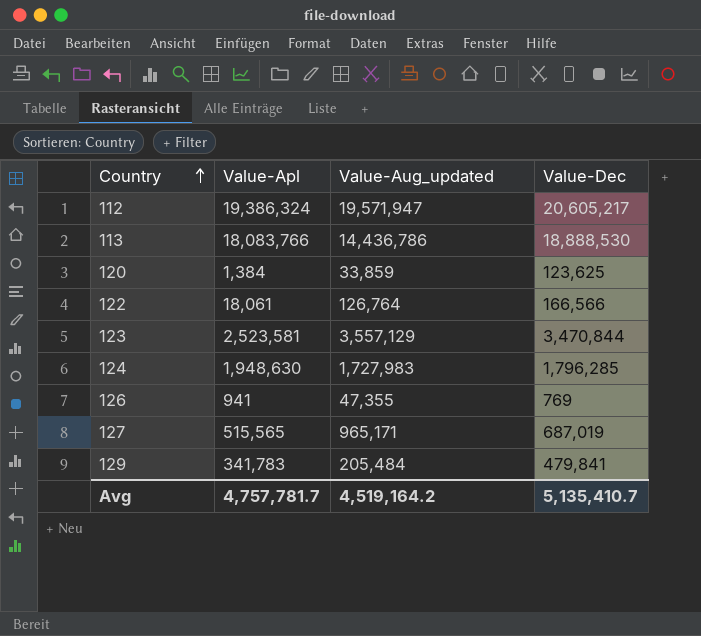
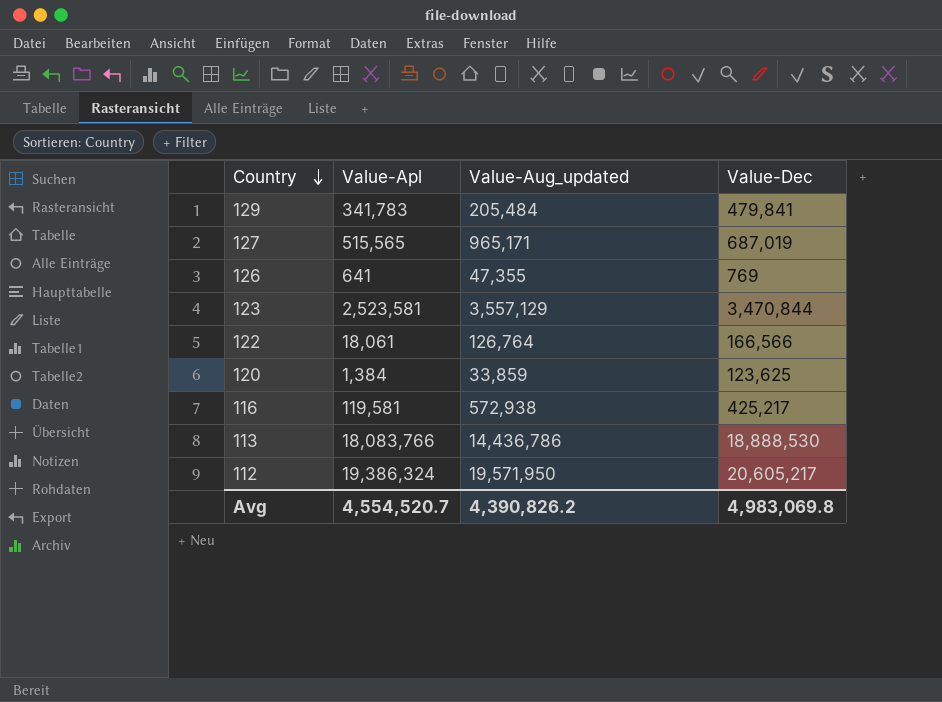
row order: Country ascending -> Country descending
row 124: 1,948,630 | 1,727,983 | 1,796,285 -> none
126 | Value-Apl: 941 -> 641
row 116: none -> 119,581 | 572,938 | 425,217
112 | Value-Aug_updated: 19,571,947 -> 19,571,950
Avg | Value-Apl: 4,757,781.7 -> 4,554,520.7
Avg | Value-Aug_updated: 4,519,164.2 -> 4,390,826.2
Avg | Value-Dec: 5,135,410.7 -> 4,983,069.8

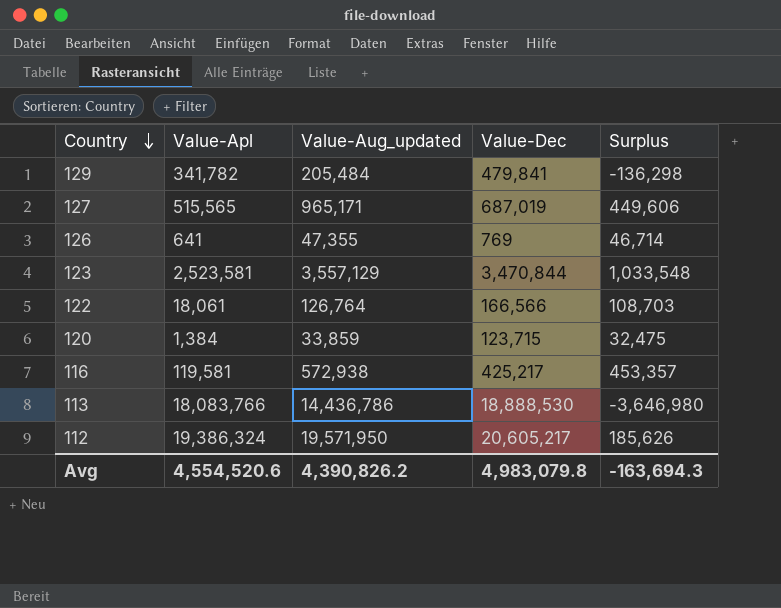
column Surplus | formula: none -> [Value-Aug_updated] - [Value-Apl]
129 | Value-Apl: 341,783 -> 341,782
120 | Value-Dec: 123,625 -> 123,715
Avg | Value-Apl: 4,554,520.7 -> 4,554,520.6
Avg | Value-Dec: 4,983,069.8 -> 4,983,079.8

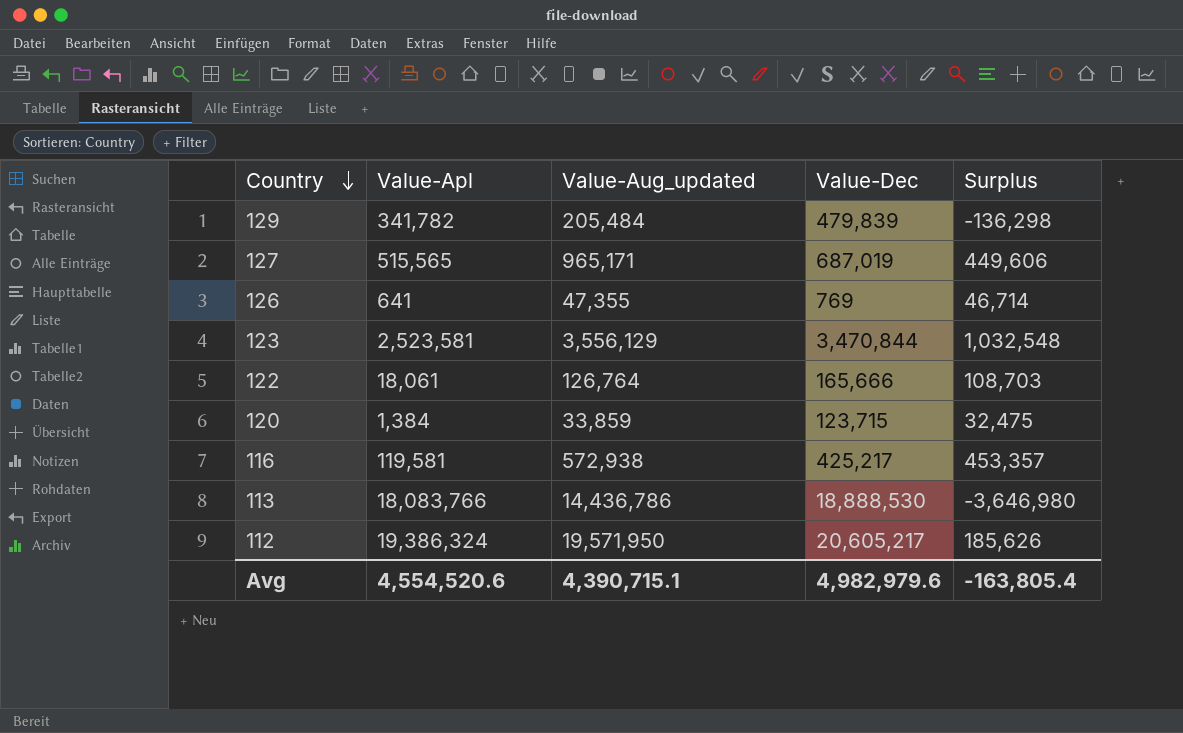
129 | Value-Dec: 479,841 -> 479,839
123 | Value-Aug_updated: 3,557,129 -> 3,556,129
123 | Surplus: 1,033,548 -> 1,032,548
122 | Value-Dec: 166,566 -> 165,666
Avg | Value-Aug_updated: 4,390,826.2 -> 4,390,715.1
Avg | Value-Dec: 4,983,079.8 -> 4,982,979.6
Avg | Surplus: -163,694.3 -> -163,805.4

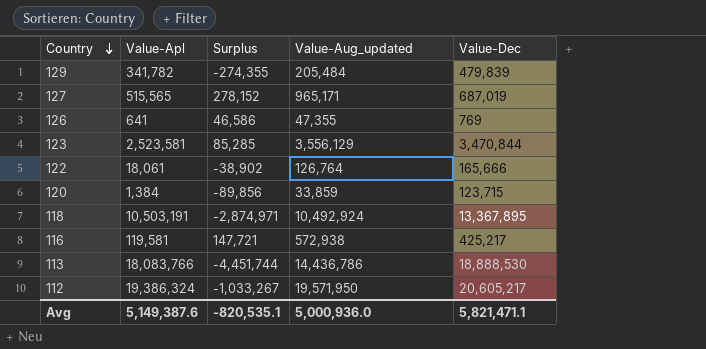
column Surplus | formula: [Value-Aug_updated] - [Value-Apl] -> [Value-Aug_updated] - [Value-Dec]
column Surplus | position: 5 -> 3
row 118: none -> 10,503,191 | -2,874,971 | 10,492,924 | 13,367,895
Avg | Value-Apl: 4,554,520.6 -> 5,149,387.6
Avg | Surplus: -163,805.4 -> -820,535.1
Avg | Value-Aug_updated: 4,390,715.1 -> 5,000,936.0
Avg | Value-Dec: 4,982,979.6 -> 5,821,471.1

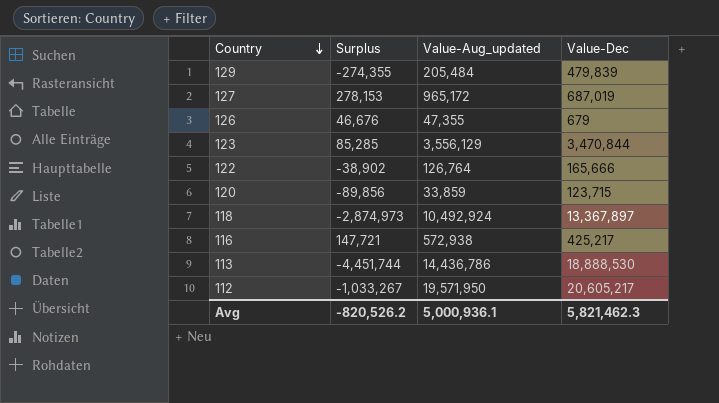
column Value-Apl | position: 2 -> none
127 | Surplus: 278,152 -> 278,153
127 | Value-Aug_updated: 965,171 -> 965,172
126 | Surplus: 46,586 -> 46,676
126 | Value-Dec: 769 -> 679
118 | Surplus: -2,874,971 -> -2,874,973
118 | Value-Dec: 13,367,895 -> 13,367,897
Avg | Surplus: -820,535.1 -> -820,526.2
Avg | Value-Aug_updated: 5,000,936.0 -> 5,000,936.1
Avg | Value-Dec: 5,821,471.1 -> 5,821,462.3

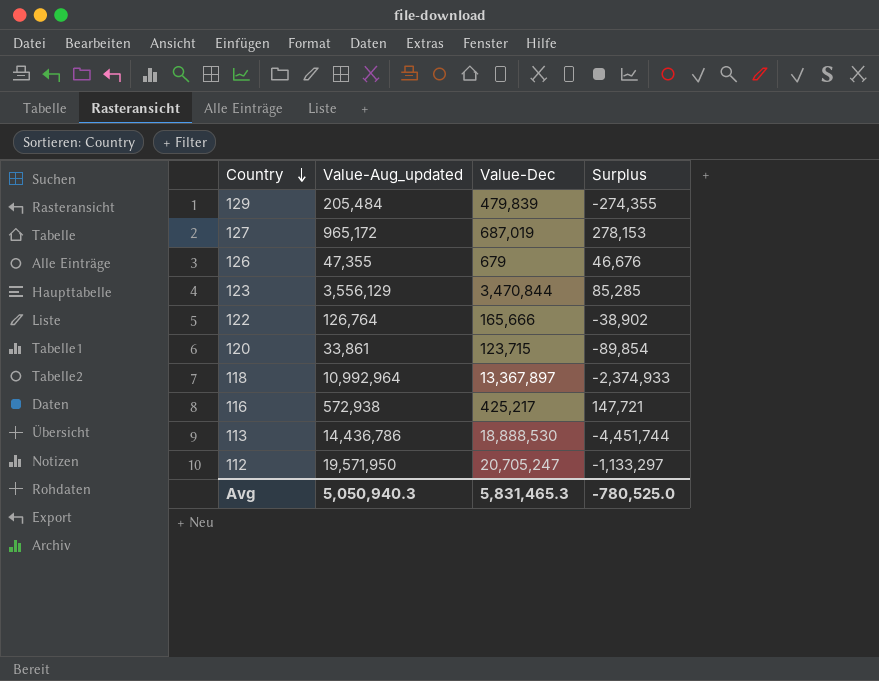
column Surplus | position: 2 -> 4
120 | Value-Aug_updated: 33,859 -> 33,861
120 | Surplus: -89,856 -> -89,854
118 | Value-Aug_updated: 10,492,924 -> 10,992,964
118 | Surplus: -2,874,973 -> -2,374,933
112 | Value-Dec: 20,605,217 -> 20,705,247
112 | Surplus: -1,033,267 -> -1,133,297
Avg | Value-Aug_updated: 5,000,936.1 -> 5,050,940.3
Avg | Value-Dec: 5,821,462.3 -> 5,831,465.3
Avg | Surplus: -820,526.2 -> -780,525.0

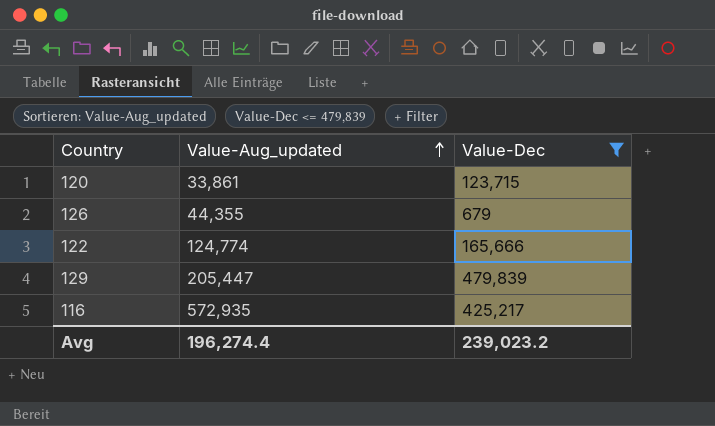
filter: none -> Value-Dec <= 479,839
row order: Country descending -> Value-Aug_updated ascending
column Surplus | formula: [Value-Aug_updated] - [Value-Dec] -> none
126 | Value-Aug_updated: 47,355 -> 44,355
122 | Value-Aug_updated: 126,764 -> 124,774
129 | Value-Aug_updated: 205,484 -> 205,447
116 | Value-Aug_updated: 572,938 -> 572,935
Avg | Value-Aug_updated: 5,050,940.3 -> 196,274.4
Avg | Value-Dec: 5,831,465.3 -> 239,023.2

